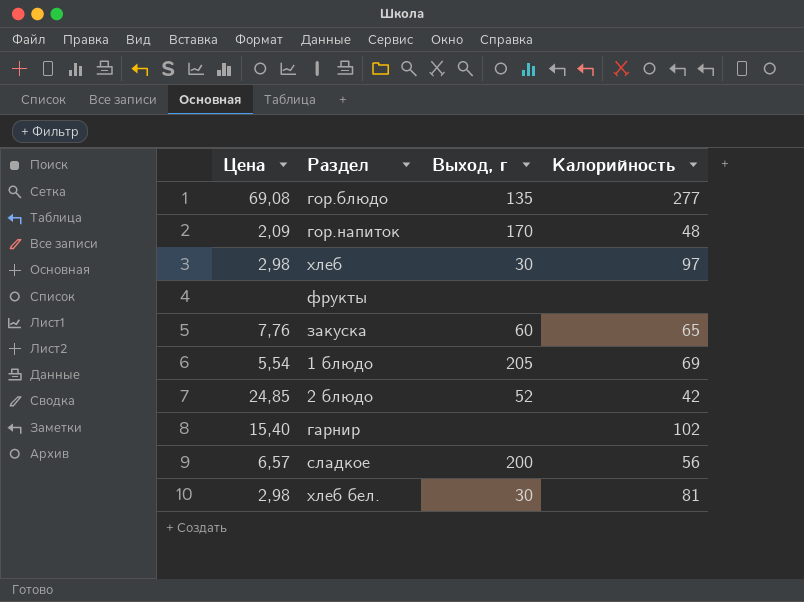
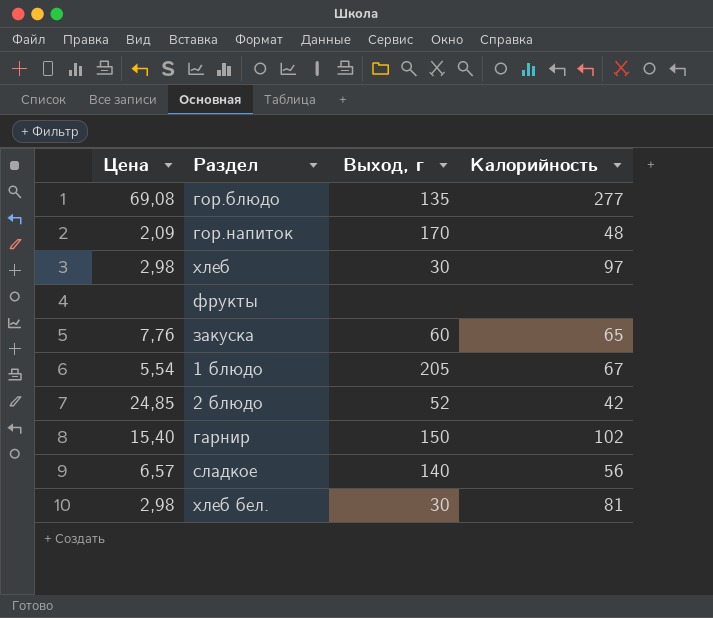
1 блюдо | Калорийность: 69 -> 67
гарнир | Выход, г: none -> 150
сладкое | Выход, г: 200 -> 140

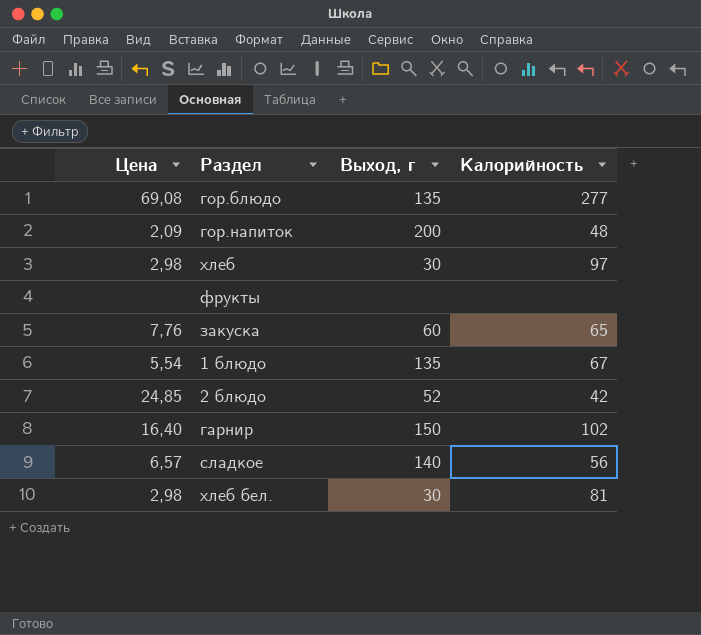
гор.напиток | Выход, г: 170 -> 200
1 блюдо | Выход, г: 205 -> 135
гарнир | Цена: 15,40 -> 16,40

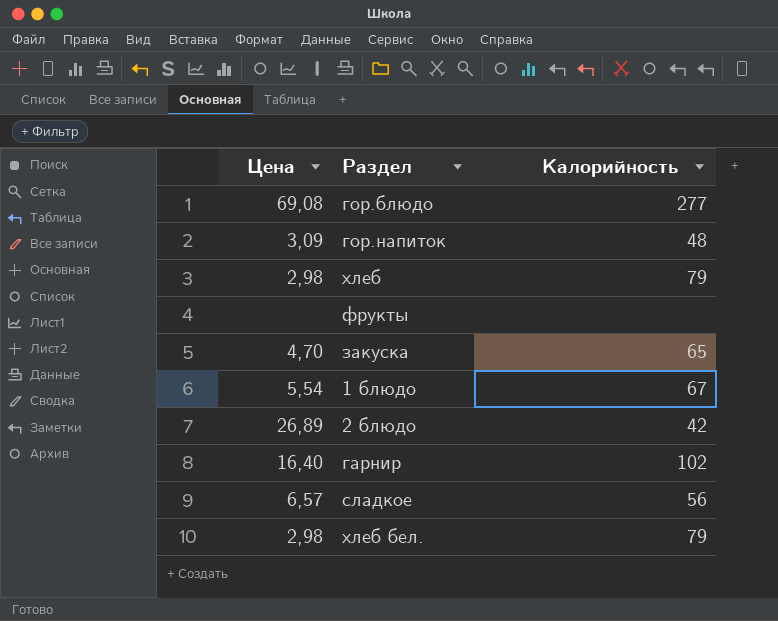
column Выход, г | position: 3 -> none
гор.напиток | Цена: 2,09 -> 3,09
хлеб | Калорийность: 97 -> 79
закуска | Цена: 7,76 -> 4,70
2 блюдо | Цена: 24,85 -> 26,89
хлеб бел. | Калорийность: 81 -> 79

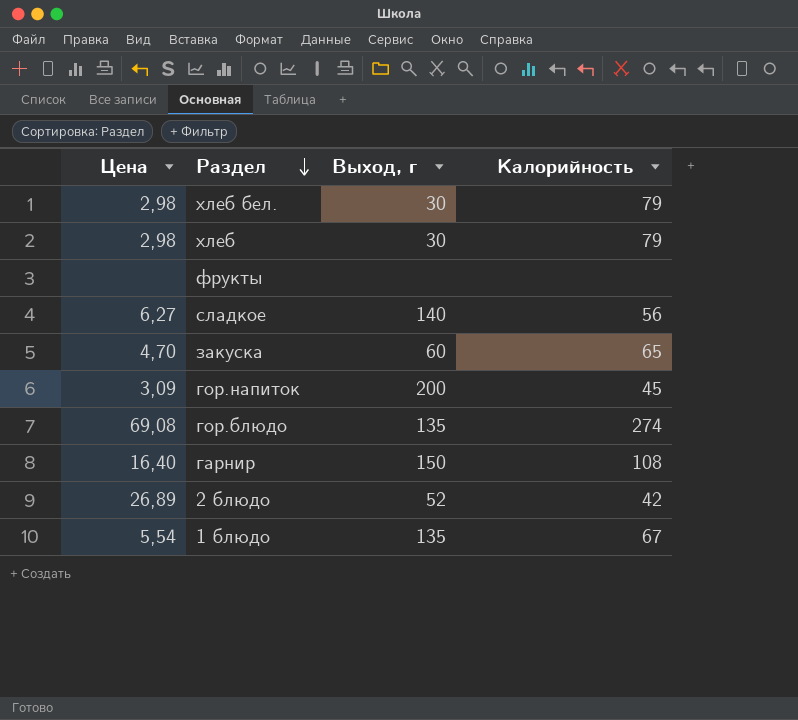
row order: none -> Раздел descending
column Выход, г | position: none -> 3
сладкое | Цена: 6,57 -> 6,27
гор.напиток | Калорийность: 48 -> 45
гор.блюдо | Калорийность: 277 -> 274
гарнир | Калорийность: 102 -> 108

